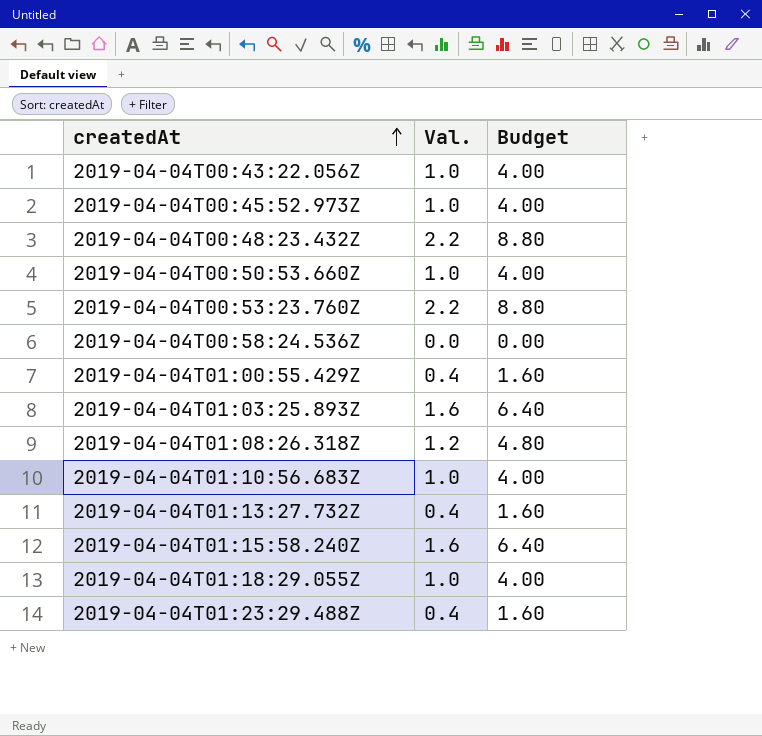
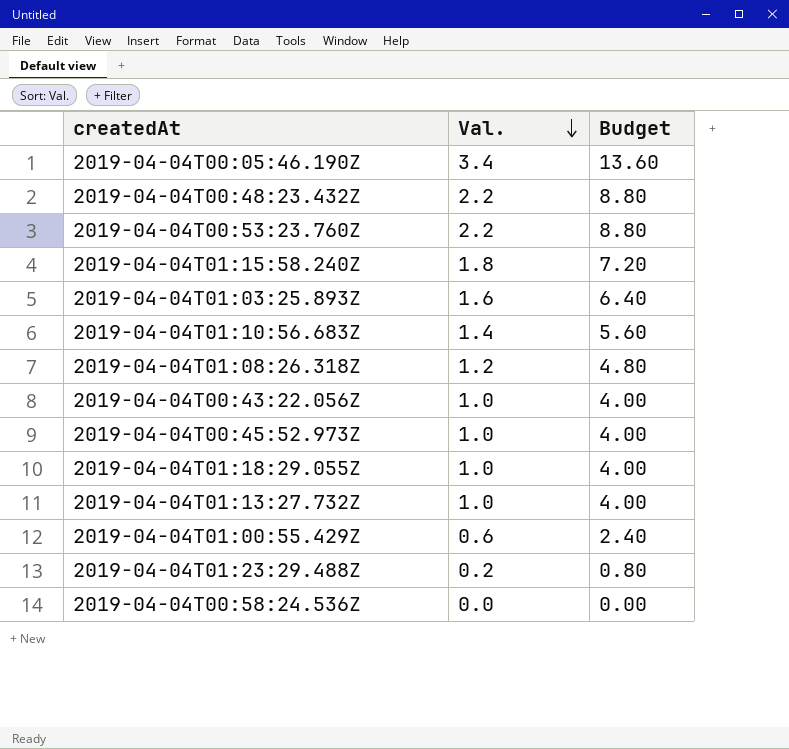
row order: createdAt ascending -> Val. descending
row 2019-04-04T00:50:53.660Z: 1.0 | 4.00 -> none
row 2019-04-04T00:05:46.190Z: none -> 3.4 | 13.60
2019-04-04T01:15:58.240Z | Val.: 1.6 -> 1.8
2019-04-04T01:15:58.240Z | Budget: 6.40 -> 7.20
2019-04-04T01:10:56.683Z | Val.: 1.0 -> 1.4
2019-04-04T01:10:56.683Z | Budget: 4.00 -> 5.60
2019-04-04T01:13:27.732Z | Val.: 0.4 -> 1.0
2019-04-04T01:13:27.732Z | Budget: 1.60 -> 4.00
2019-04-04T01:00:55.429Z | Val.: 0.4 -> 0.6
2019-04-04T01:00:55.429Z | Budget: 1.60 -> 2.40
2019-04-04T01:23:29.488Z | Val.: 0.4 -> 0.2
2019-04-04T01:23:29.488Z | Budget: 1.60 -> 0.80

